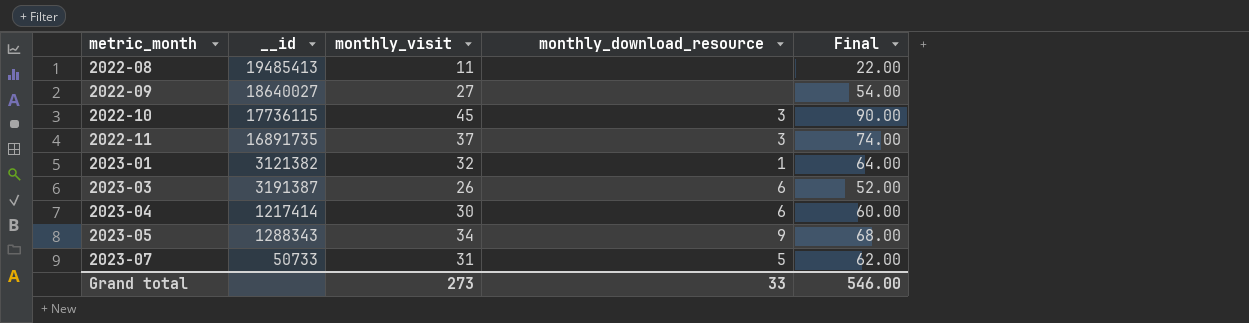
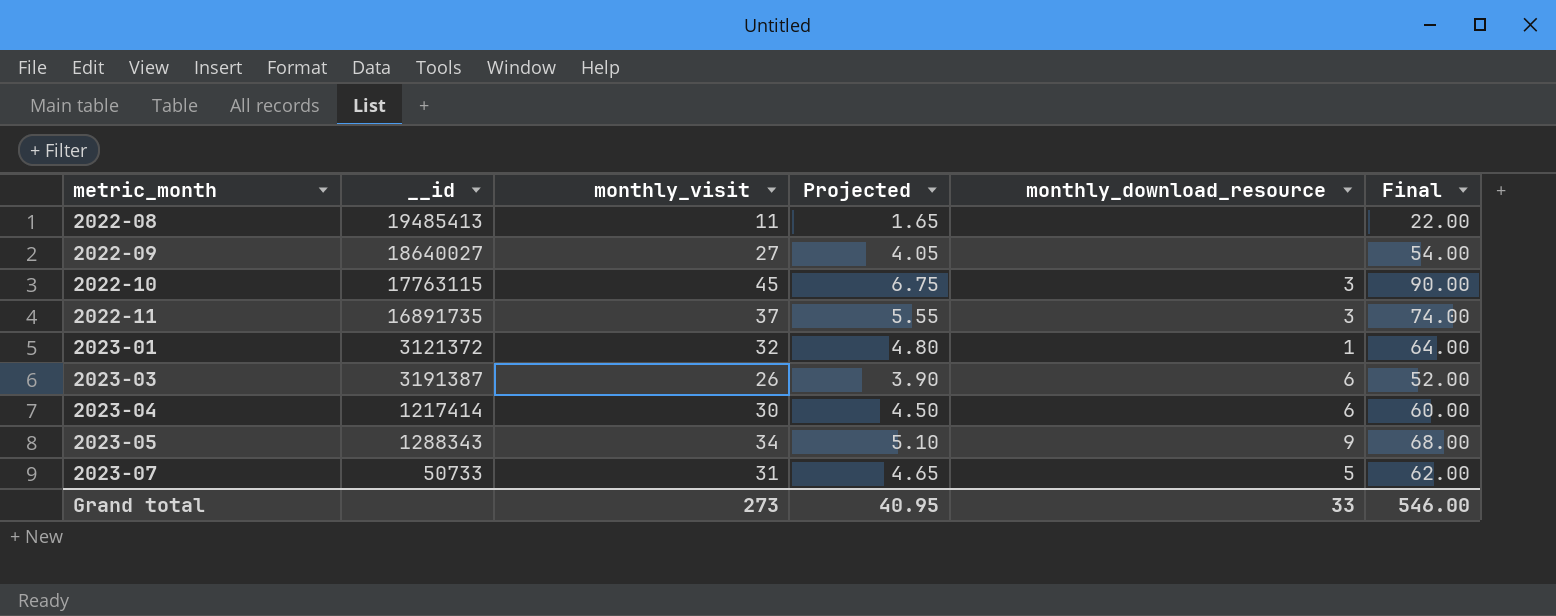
column Projected | formula: none -> [monthly_visit] * 0.15
2022-10 | __id: 17736115 -> 17763115
2023-01 | __id: 3121382 -> 3121372

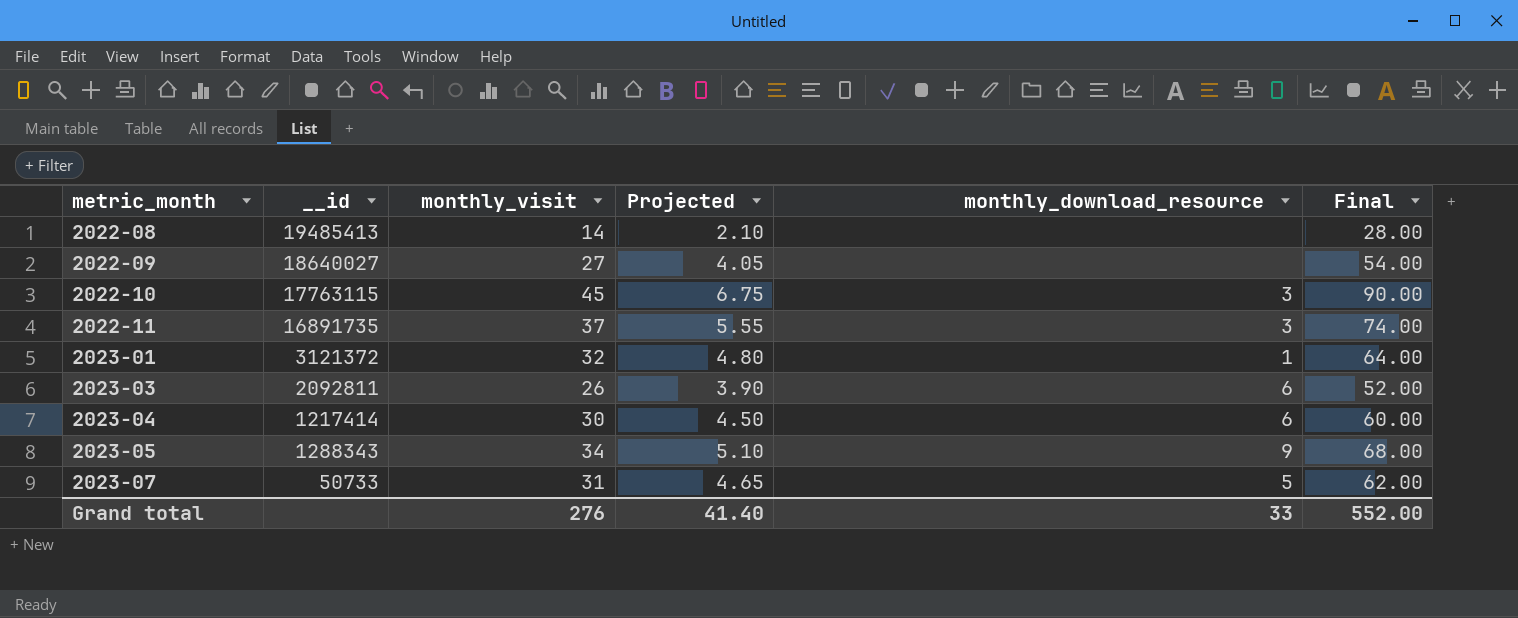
2022-08 | monthly_visit: 11 -> 14
2022-08 | Projected: 1.65 -> 2.10
2022-08 | Final: 22.00 -> 28.00
2023-03 | __id: 3191387 -> 2092811
Grand total | monthly_visit: 273 -> 276
Grand total | Projected: 40.95 -> 41.40
Grand total | Final: 546.00 -> 552.00

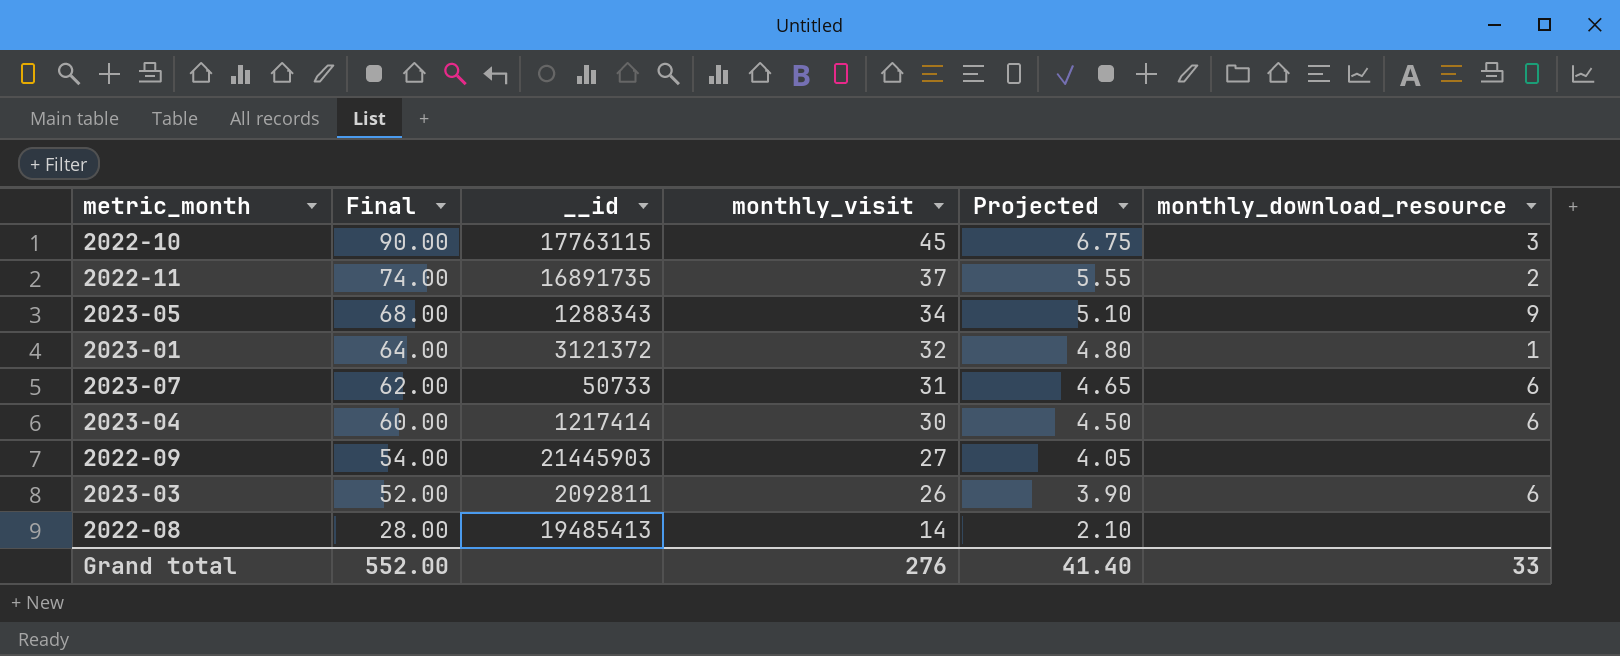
row order: metric_month ascending -> Final descending
column Final | position: 6 -> 2
2022-11 | monthly_download_resource: 3 -> 2
2023-07 | monthly_download_resource: 5 -> 6
2022-09 | __id: 18640027 -> 21445903

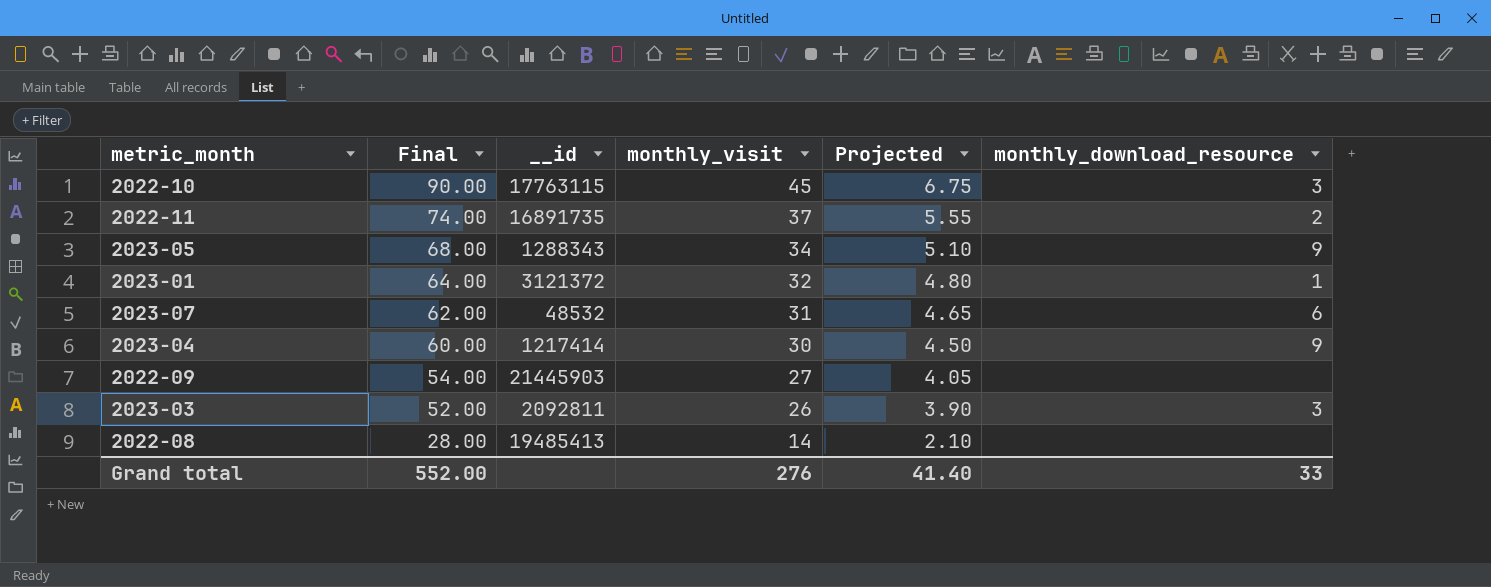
2023-07 | __id: 50733 -> 48532
2023-04 | monthly_download_resource: 6 -> 9
2023-03 | monthly_download_resource: 6 -> 3

